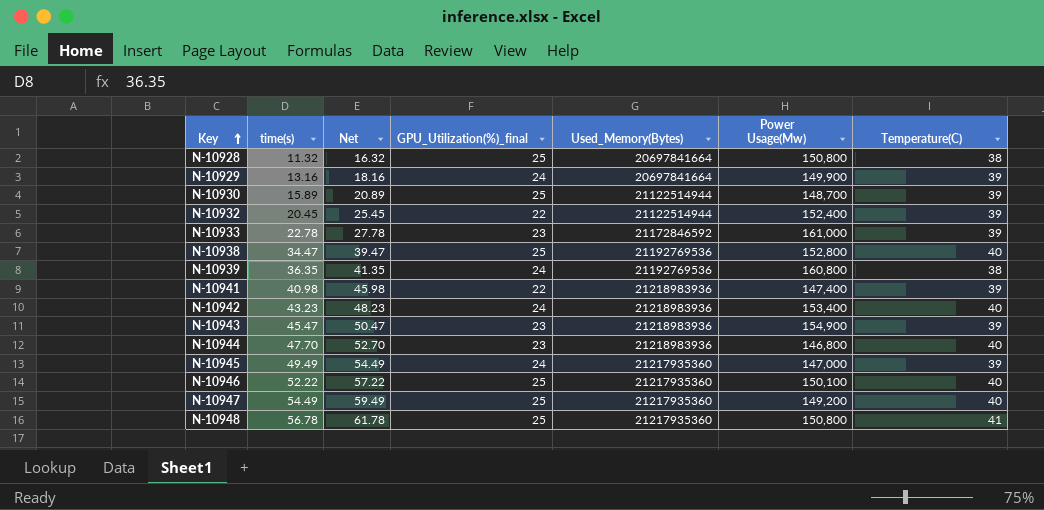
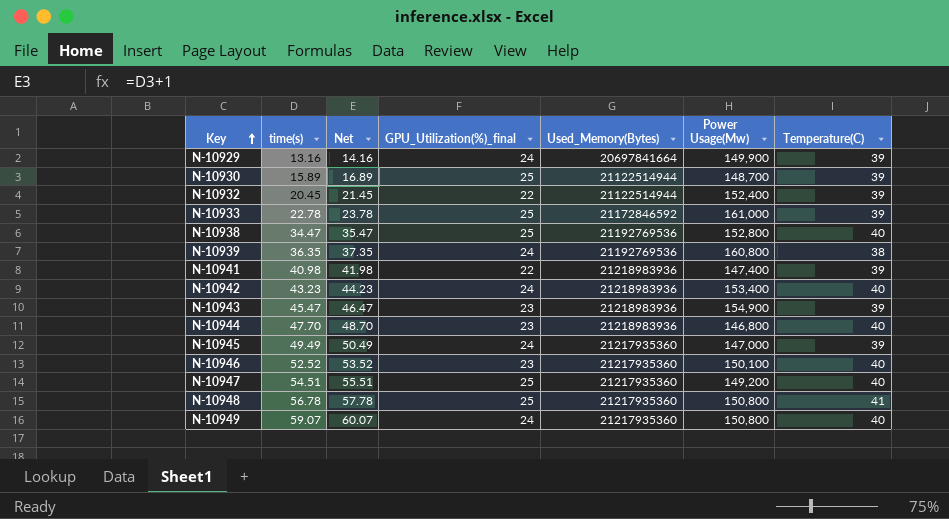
column Net | formula: [time(s)] + 5 -> [time(s)] + 1
row N-10928: 11.32 | 16.32 | 25 | 20697841664 | 150,800 | 38 -> none
N-10933 | GPU_Utilization(%)_final: 23 -> 25
N-10946 | time(s): 52.22 -> 52.52
N-10946 | GPU_Utilization(%)_final: 25 -> 23
N-10947 | time(s): 54.49 -> 54.51
row N-10949: none -> 59.07 | 60.07 | 24 | 21217935360 | 150,800 | 40

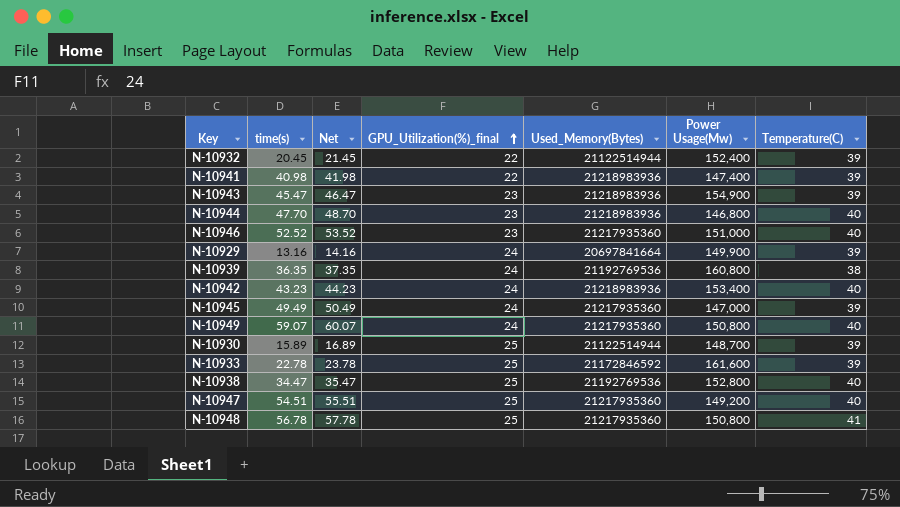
row order: Key ascending -> GPU_Utilization(%)_final ascending
N-10946 | Power Usage(Mw): 150,100 -> 151,000
N-10933 | Power Usage(Mw): 161,000 -> 161,600

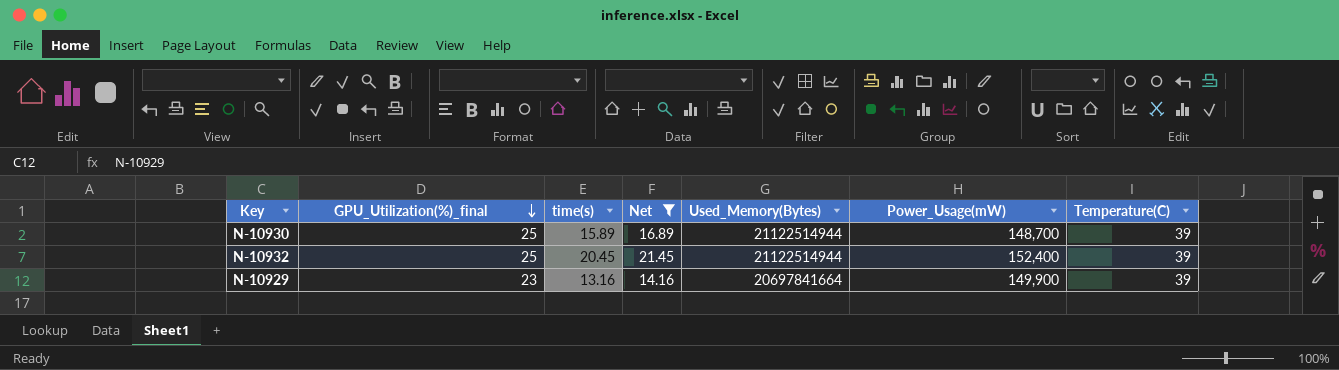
filter: none -> Net <= 21.45
row order: GPU_Utilization(%)_final ascending -> GPU_Utilization(%)_final descending
column GPU_Utilization(%)_final | position: 4 -> 2
column name: Power Usage(Mw) -> Power_Usage(mW)
N-10932 | GPU_Utilization(%)_final: 22 -> 25
N-10929 | GPU_Utilization(%)_final: 24 -> 23

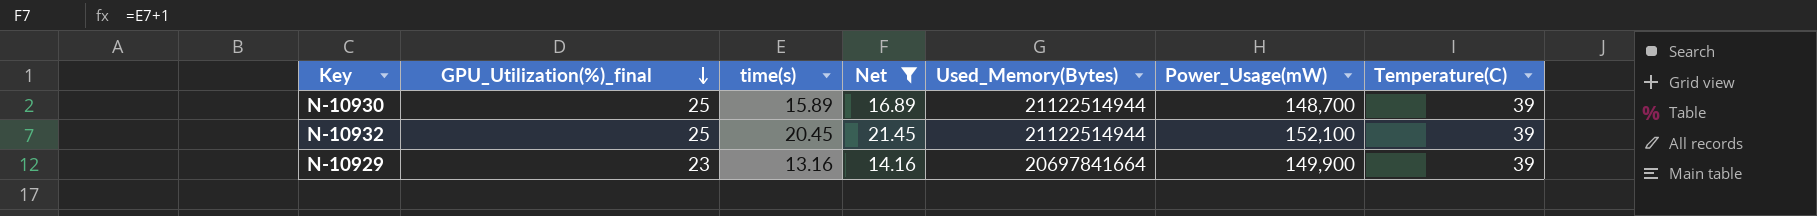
N-10932 | Power_Usage(mW): 152,400 -> 152,100

